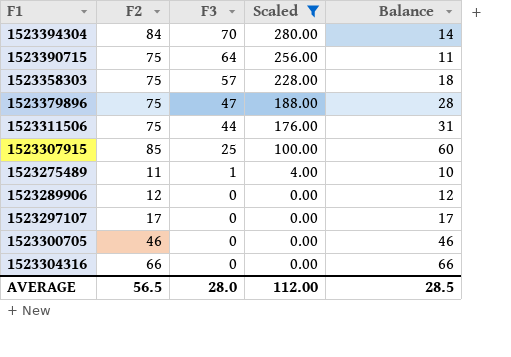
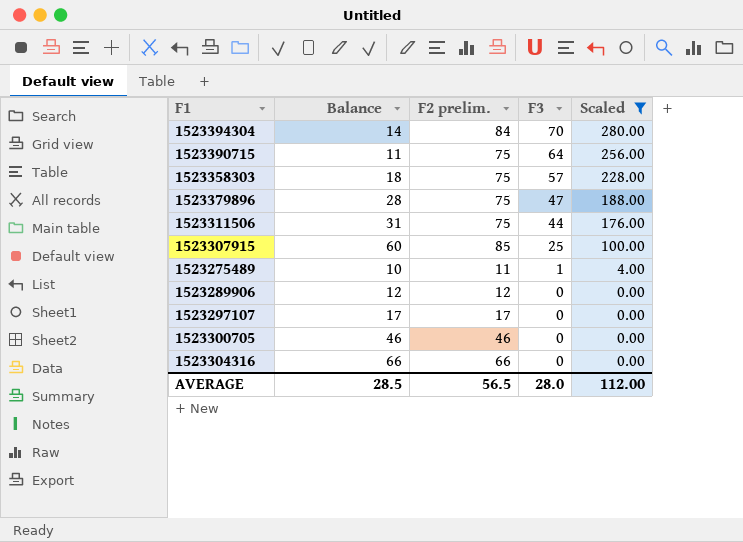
column Balance | position: 5 -> 2
column name: F2 -> F2 prelim.

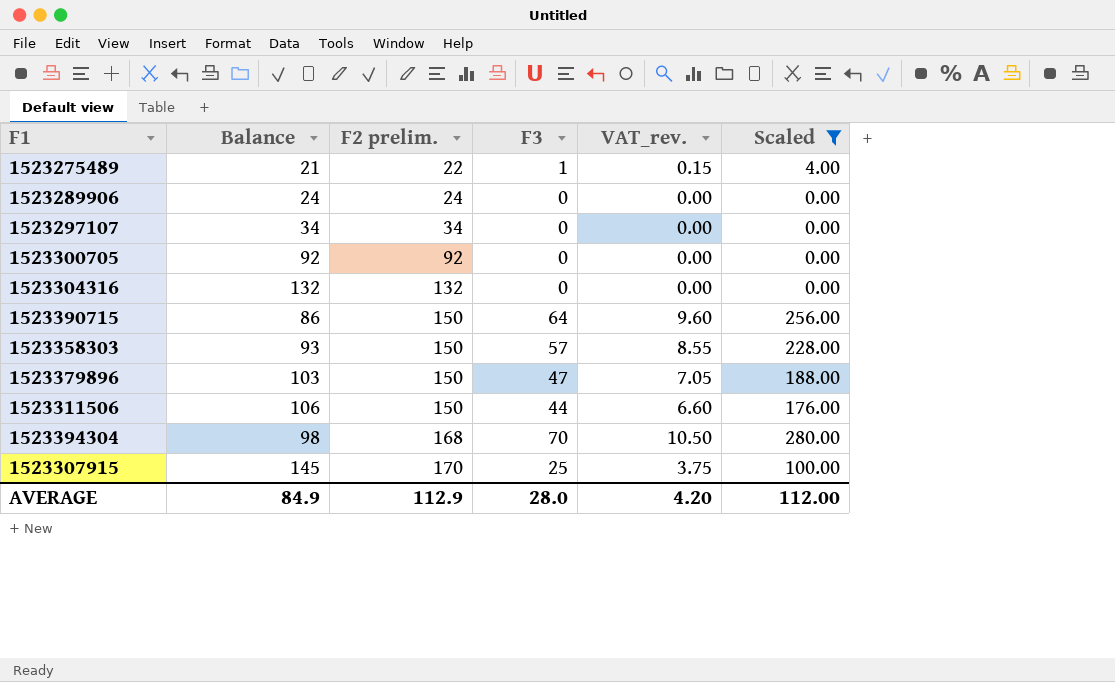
row order: F3 descending -> F2 prelim. ascending
column VAT_rev. | formula: none -> [F3] * 0.15
1523275489 | Balance: 10 -> 21
1523275489 | F2 prelim.: 11 -> 22
1523289906 | Balance: 12 -> 24
1523289906 | F2 prelim.: 12 -> 24
1523297107 | Balance: 17 -> 34
1523297107 | F2 prelim.: 17 -> 34
1523300705 | Balance: 46 -> 92
1523300705 | F2 prelim.: 46 -> 92
1523304316 | Balance: 66 -> 132
1523304316 | F2 prelim.: 66 -> 132
1523390715 | Balance: 11 -> 86
1523390715 | F2 prelim.: 75 -> 150
1523358303 | Balance: 18 -> 93
1523358303 | F2 prelim.: 75 -> 150
1523379896 | Balance: 28 -> 103
1523379896 | F2 prelim.: 75 -> 150
1523311506 | Balance: 31 -> 106
1523311506 | F2 prelim.: 75 -> 150
1523394304 | Balance: 14 -> 98
1523394304 | F2 prelim.: 84 -> 168
1523307915 | Balance: 60 -> 145
1523307915 | F2 prelim.: 85 -> 170
AVERAGE | Balance: 28.5 -> 84.9
AVERAGE | F2 prelim.: 56.5 -> 112.9

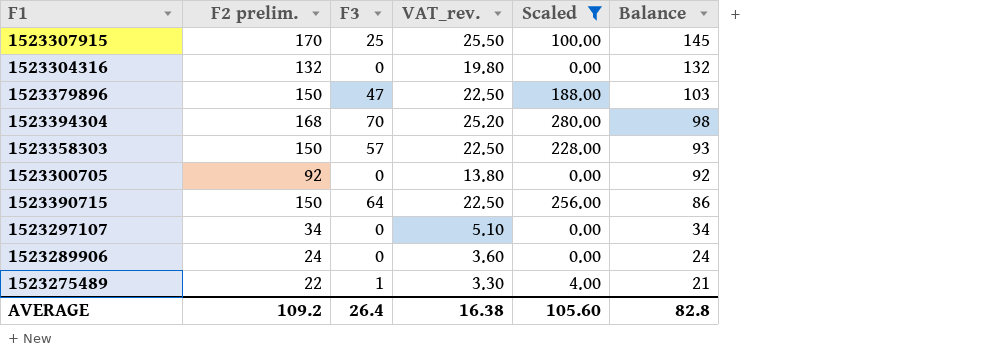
row order: F2 prelim. ascending -> Balance descending
column VAT_rev. | formula: [F3] * 0.15 -> [F2 prelim.] * 0.15
column Balance | position: 2 -> 6
row 1523311506: 106 | 150 | 44 | 6.60 | 176.00 -> none
AVERAGE | F2 prelim.: 112.9 -> 109.2
AVERAGE | F3: 28.0 -> 26.4
AVERAGE | VAT_rev.: 4.20 -> 16.38
AVERAGE | Scaled: 112.00 -> 105.60
AVERAGE | Balance: 84.9 -> 82.8

